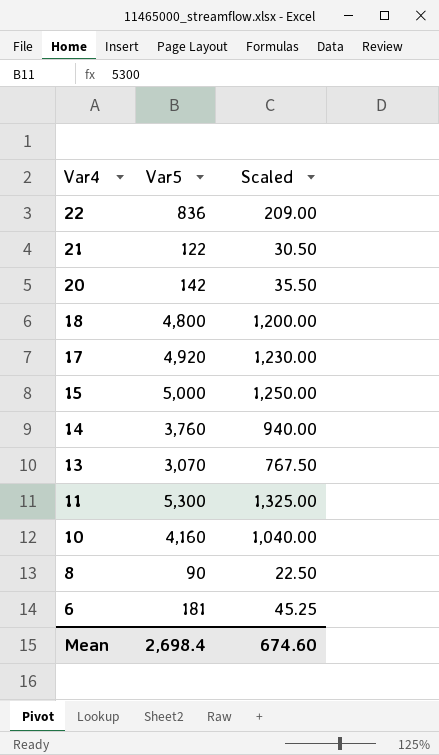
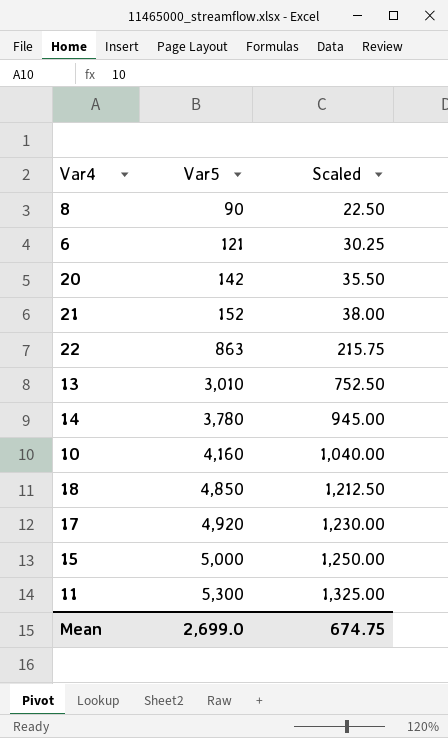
row order: Var4 descending -> Var5 ascending
6 | Var5: 181 -> 121
6 | Scaled: 45.25 -> 30.25
21 | Var5: 122 -> 152
21 | Scaled: 30.50 -> 38.00
22 | Var5: 836 -> 863
22 | Scaled: 209.00 -> 215.75
13 | Var5: 3,070 -> 3,010
13 | Scaled: 767.50 -> 752.50
14 | Var5: 3,760 -> 3,780
14 | Scaled: 940.00 -> 945.00
18 | Var5: 4,800 -> 4,850
18 | Scaled: 1,200.00 -> 1,212.50
Mean | Var5: 2,698.4 -> 2,699.0
Mean | Scaled: 674.60 -> 674.75

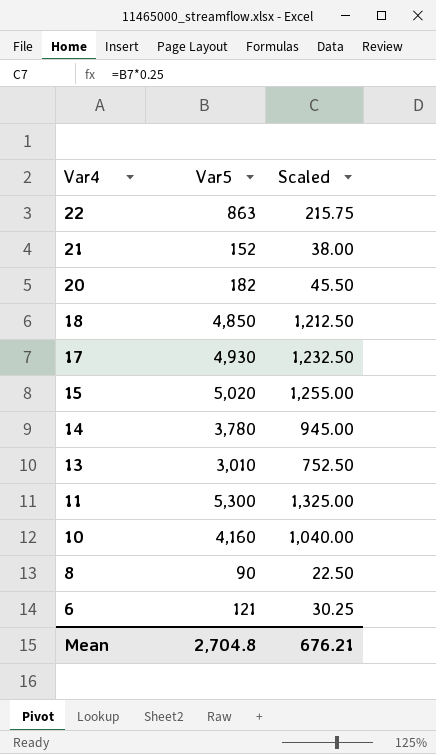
row order: Var5 ascending -> Var4 descending
20 | Var5: 142 -> 182
20 | Scaled: 35.50 -> 45.50
17 | Var5: 4,920 -> 4,930
17 | Scaled: 1,230.00 -> 1,232.50
15 | Var5: 5,000 -> 5,020
15 | Scaled: 1,250.00 -> 1,255.00
Mean | Var5: 2,699.0 -> 2,704.8
Mean | Scaled: 674.75 -> 676.21

